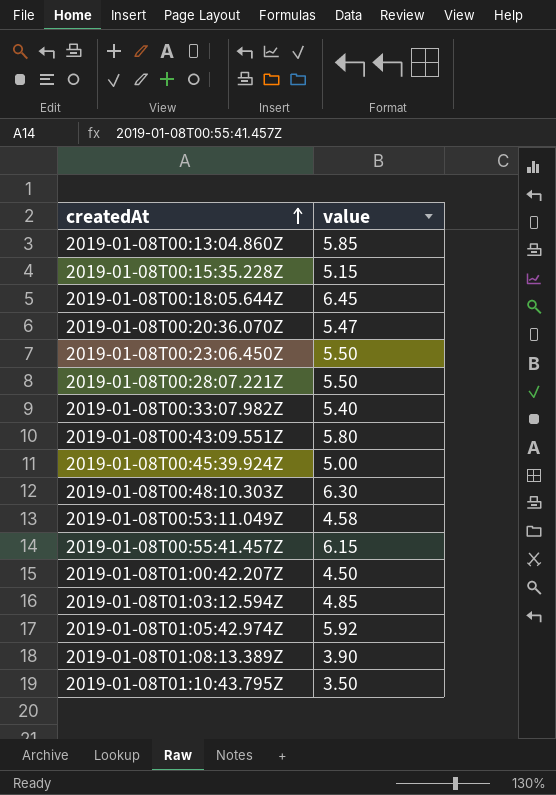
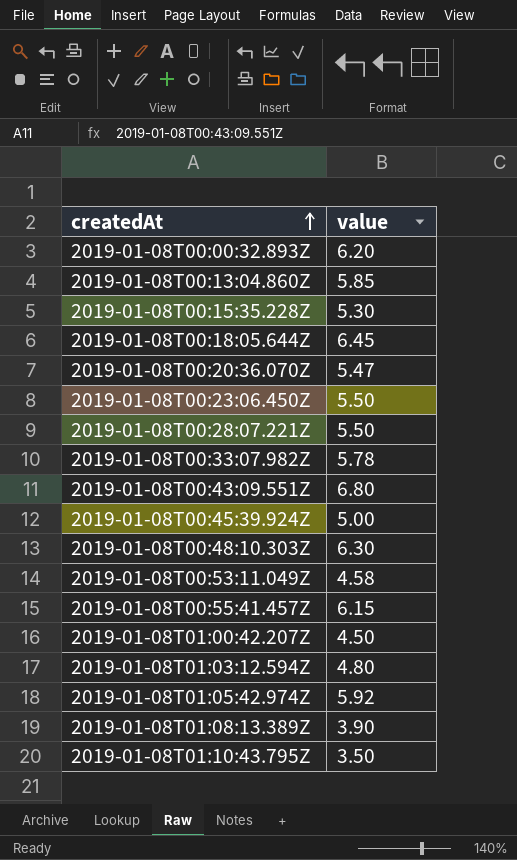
row 2019-01-08T00:00:32.893Z: none -> 6.20
2019-01-08T00:15:35.228Z | value: 5.15 -> 5.30
2019-01-08T00:33:07.982Z | value: 5.40 -> 5.78
2019-01-08T00:43:09.551Z | value: 5.80 -> 6.80
2019-01-08T01:03:12.594Z | value: 4.85 -> 4.80

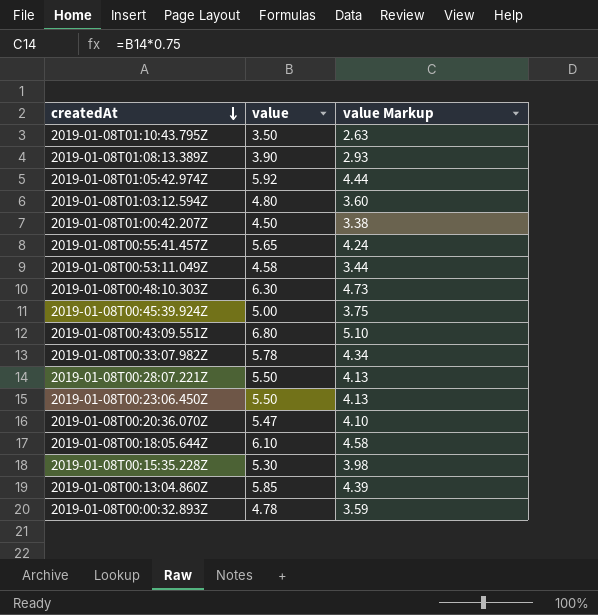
row order: createdAt ascending -> createdAt descending
column value Markup | formula: none -> [value] * 0.75
2019-01-08T00:55:41.457Z | value: 6.15 -> 5.65
2019-01-08T00:18:05.644Z | value: 6.45 -> 6.10
2019-01-08T00:00:32.893Z | value: 6.20 -> 4.78

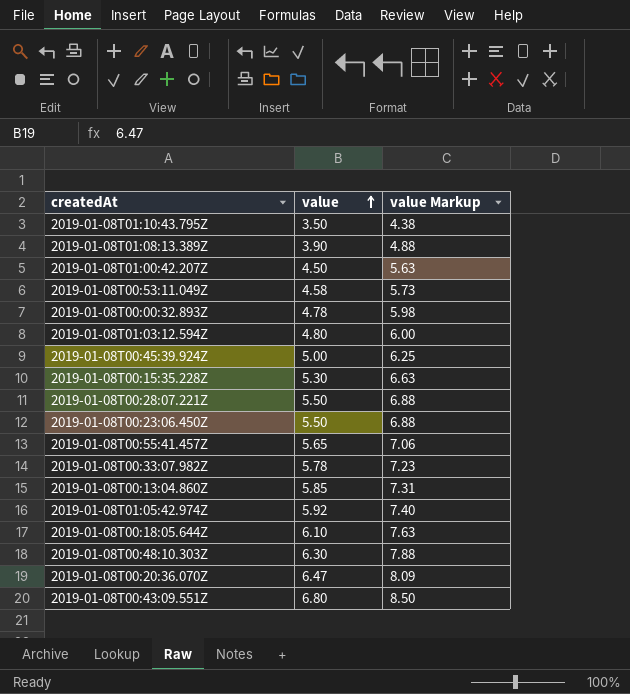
row order: createdAt descending -> value ascending
column value Markup | formula: [value] * 0.75 -> [value] * 1.25
2019-01-08T00:20:36.070Z | value: 5.47 -> 6.47

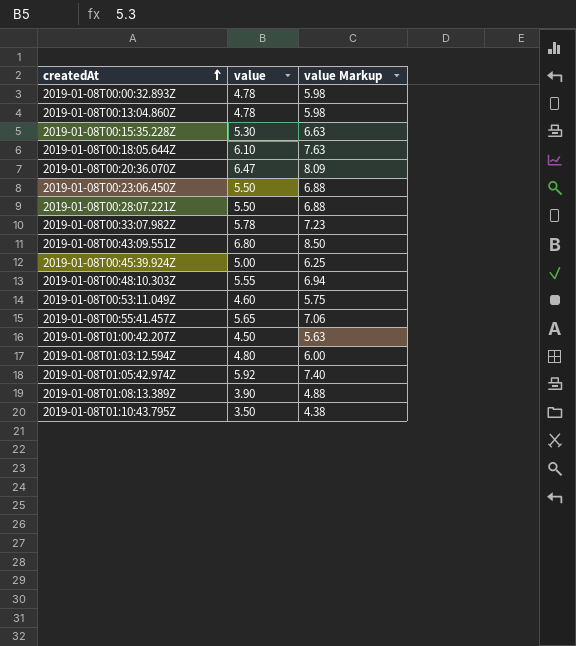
row order: value ascending -> createdAt ascending
2019-01-08T00:13:04.860Z | value: 5.85 -> 4.78
2019-01-08T00:13:04.860Z | value Markup: 7.31 -> 5.98
2019-01-08T00:48:10.303Z | value: 6.30 -> 5.55
2019-01-08T00:48:10.303Z | value Markup: 7.88 -> 6.94
2019-01-08T00:53:11.049Z | value: 4.58 -> 4.60
2019-01-08T00:53:11.049Z | value Markup: 5.73 -> 5.75

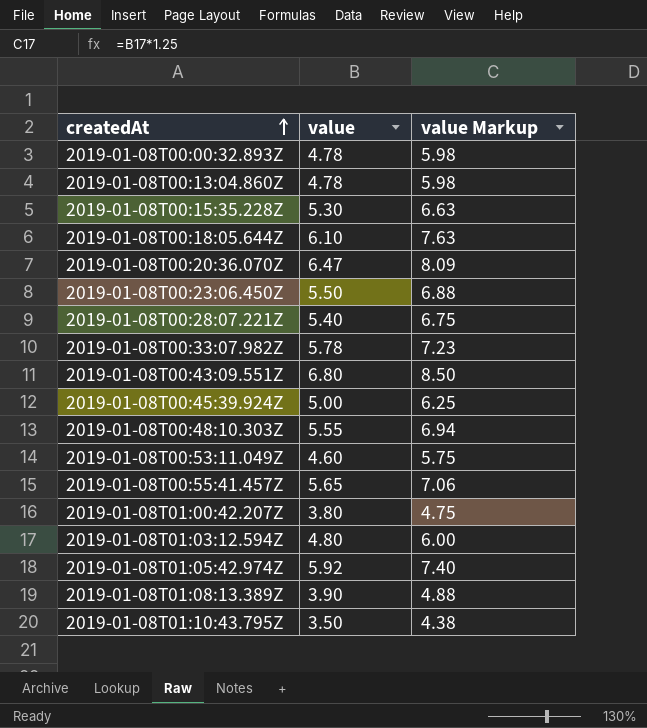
2019-01-08T00:28:07.221Z | value: 5.50 -> 5.40
2019-01-08T00:28:07.221Z | value Markup: 6.88 -> 6.75
2019-01-08T01:00:42.207Z | value: 4.50 -> 3.80
2019-01-08T01:00:42.207Z | value Markup: 5.63 -> 4.75

